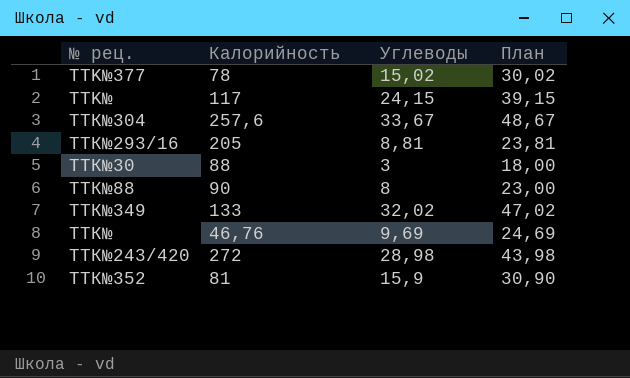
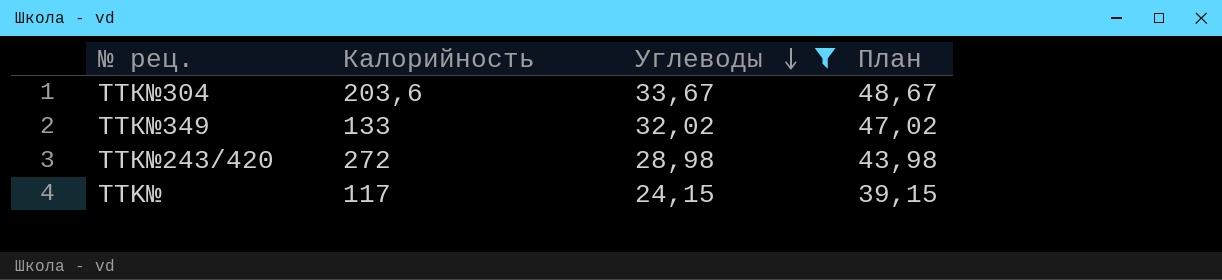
filter: none -> Углеводы >= 24,15
row order: none -> Углеводы descending
ТТК№304 | Калорийность: 257,6 -> 203,6

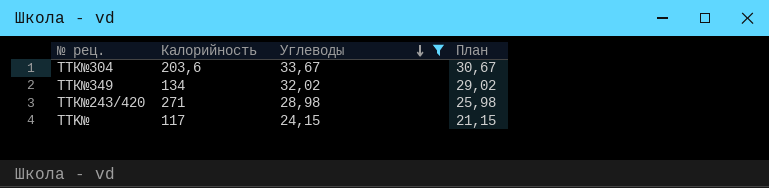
column План | formula: [Углеводы] + 15 -> [Углеводы] - 3
ТТК№349 | Калорийность: 133 -> 134
ТТК№243/420 | Калорийность: 272 -> 271

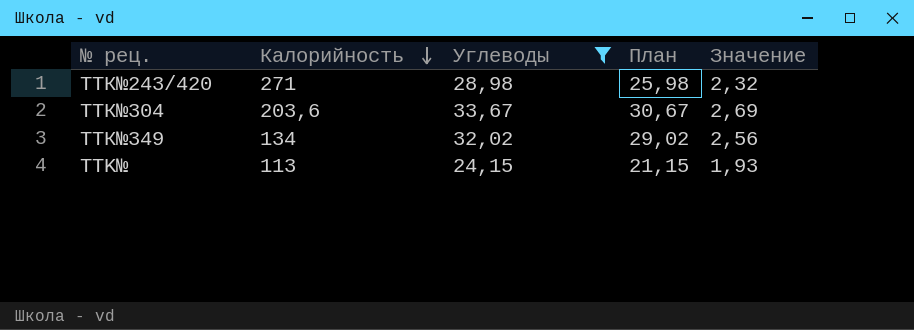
row order: Углеводы descending -> Калорийность descending
column Значение | formula: none -> [Углеводы] * 0,08
TTK№ | Калорийность: 117 -> 113

